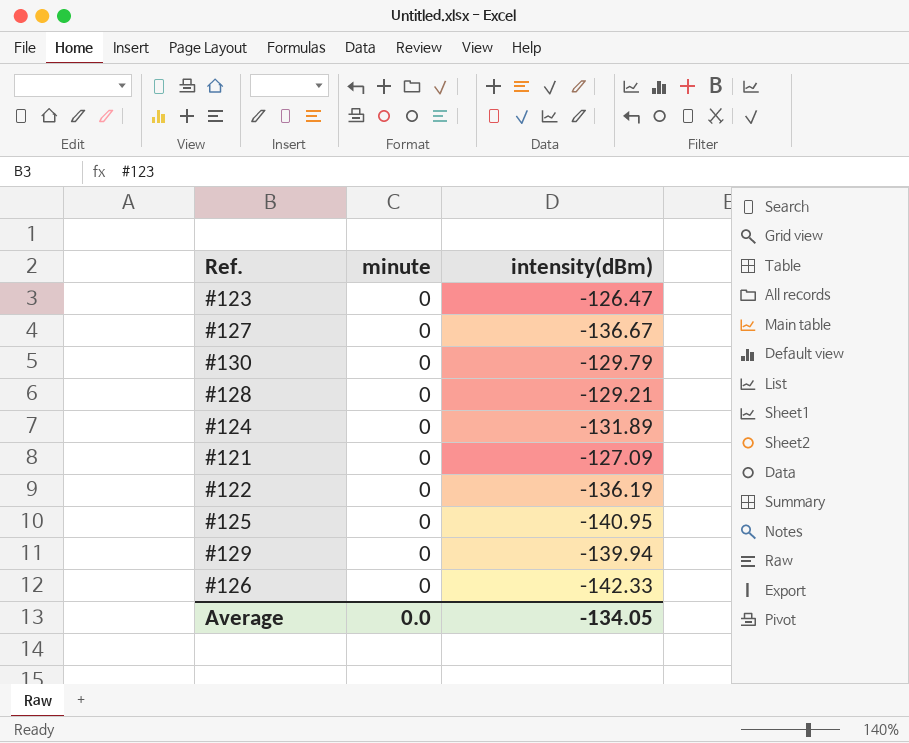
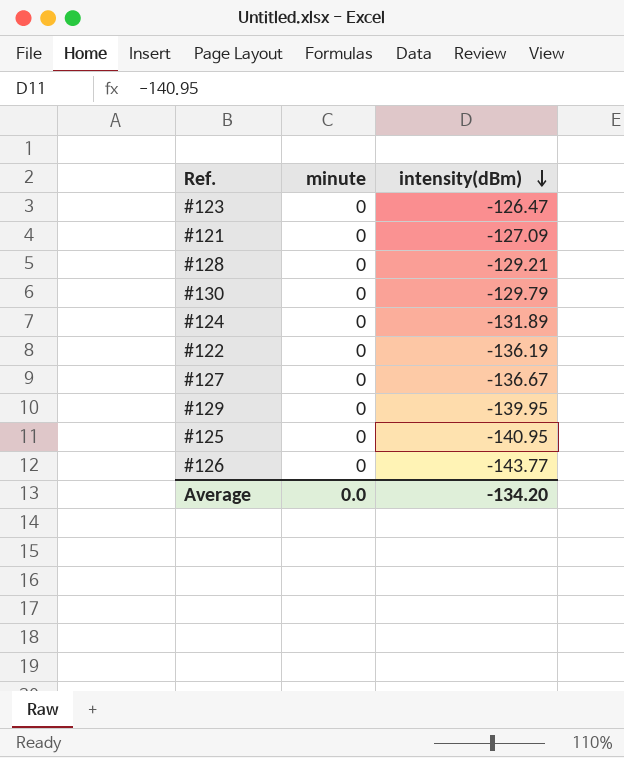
row order: none -> intensity(dBm) descending
#129 | intensity(dBm): -139.94 -> -139.95
#126 | intensity(dBm): -142.33 -> -143.77
Average | intensity(dBm): -134.05 -> -134.20

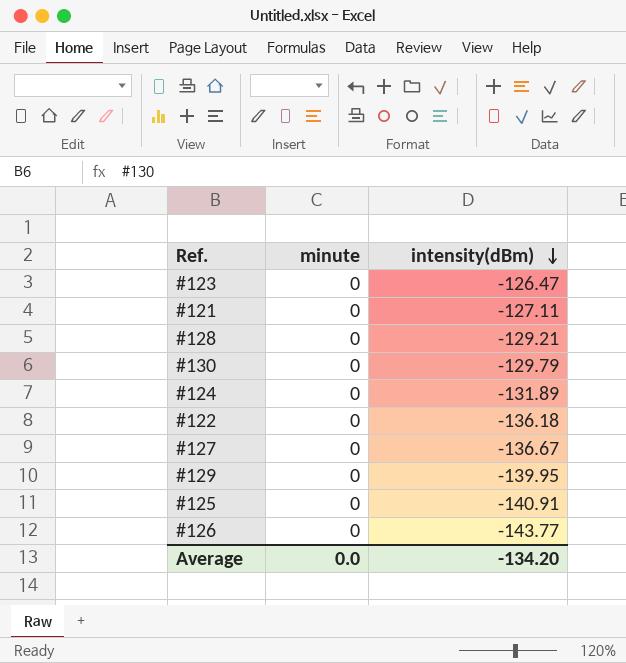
#121 | intensity(dBm): -127.09 -> -127.11
#122 | intensity(dBm): -136.19 -> -136.18
#125 | intensity(dBm): -140.95 -> -140.91

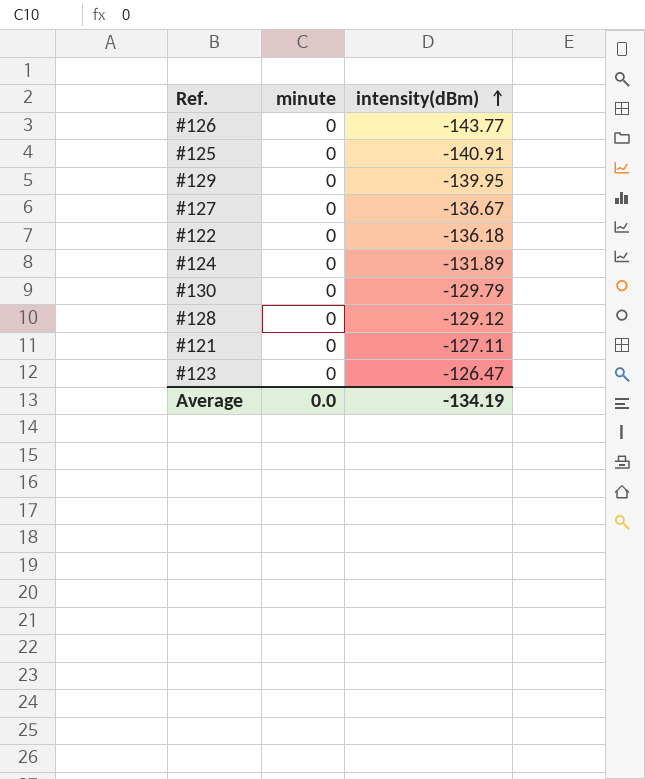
row order: intensity(dBm) descending -> intensity(dBm) ascending
#128 | intensity(dBm): -129.21 -> -129.12
Average | intensity(dBm): -134.20 -> -134.19

